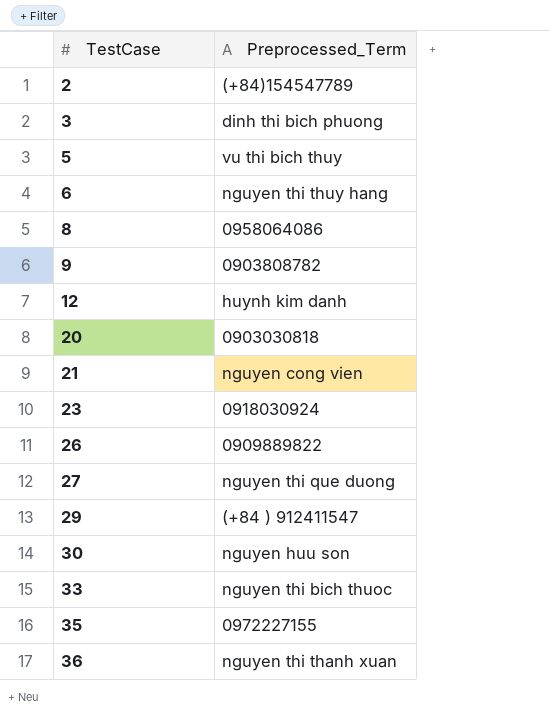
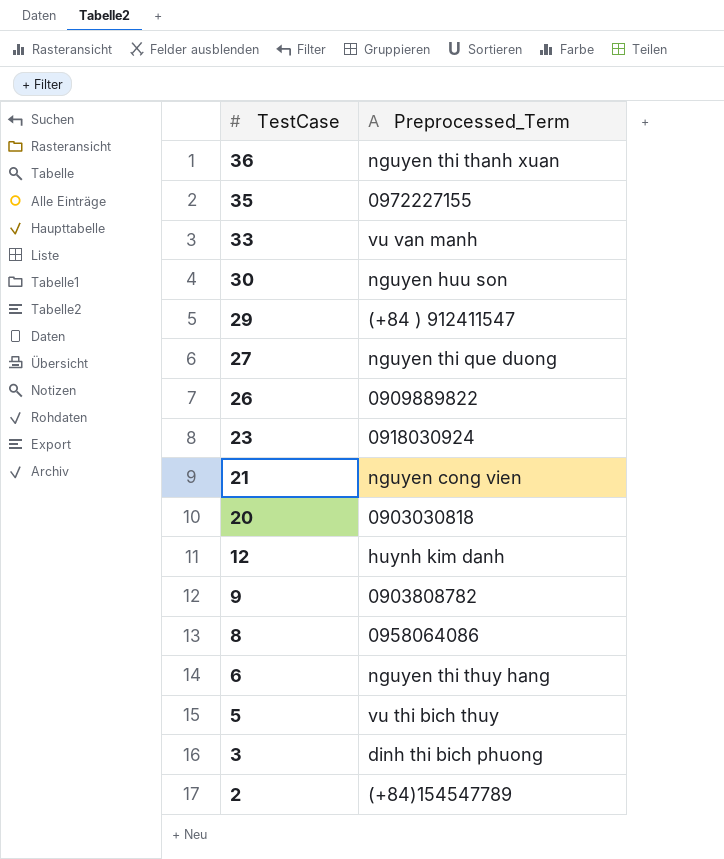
row order: TestCase ascending -> TestCase descending
33 | Preprocessed_Term: nguyen thi bich thuoc -> vu van manh

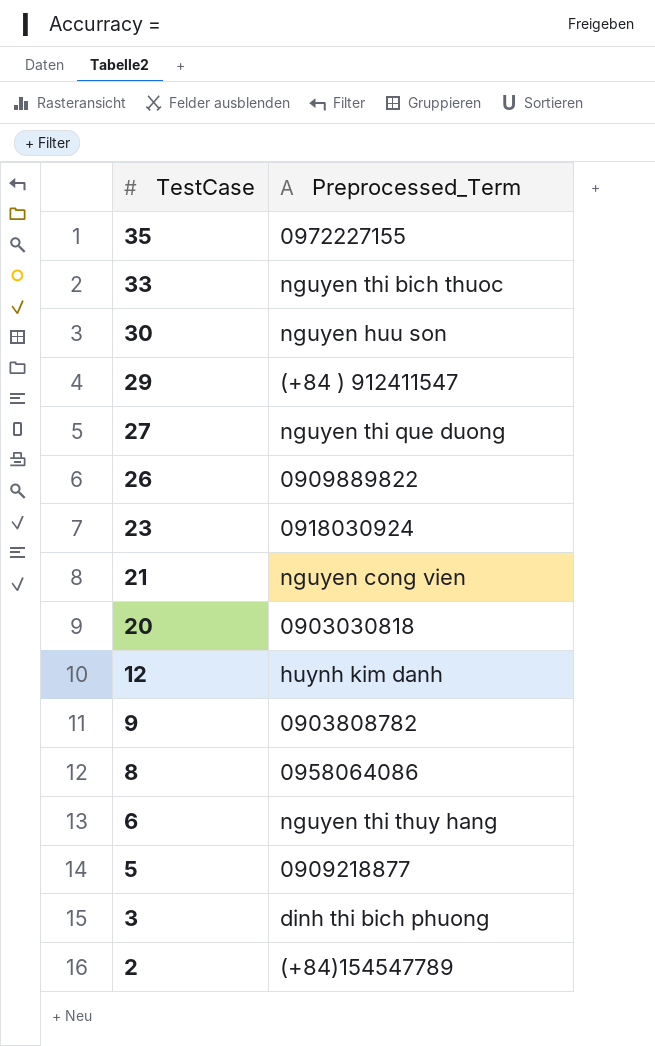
row 36: nguyen thi thanh xuan -> none
33 | Preprocessed_Term: vu van manh -> nguyen thi bich thuoc
5 | Preprocessed_Term: vu thi bich thuy -> 0909218877

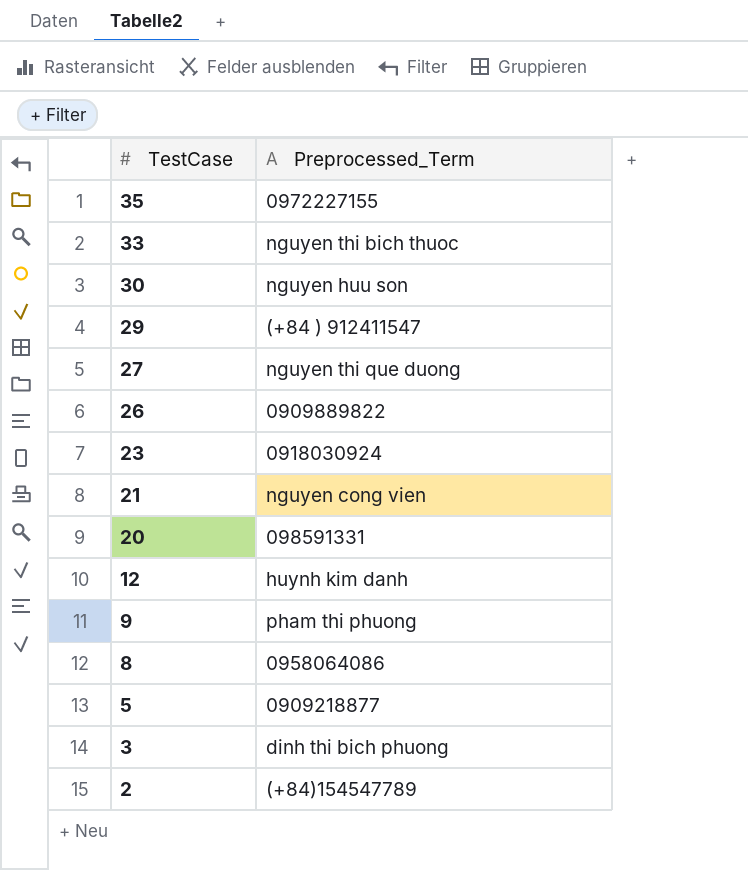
row 6: nguyen thi thuy hang -> none
20 | Preprocessed_Term: 0903030818 -> 098591331
9 | Preprocessed_Term: 0903808782 -> pham thi phuong

